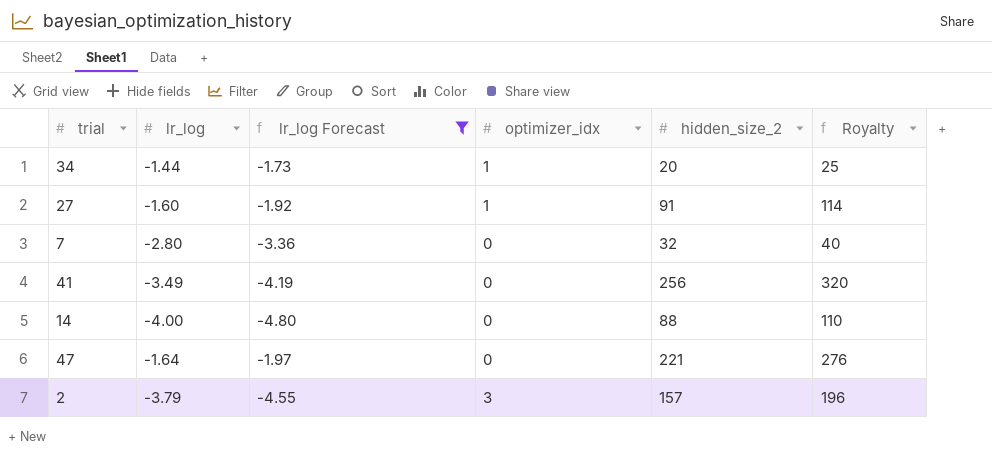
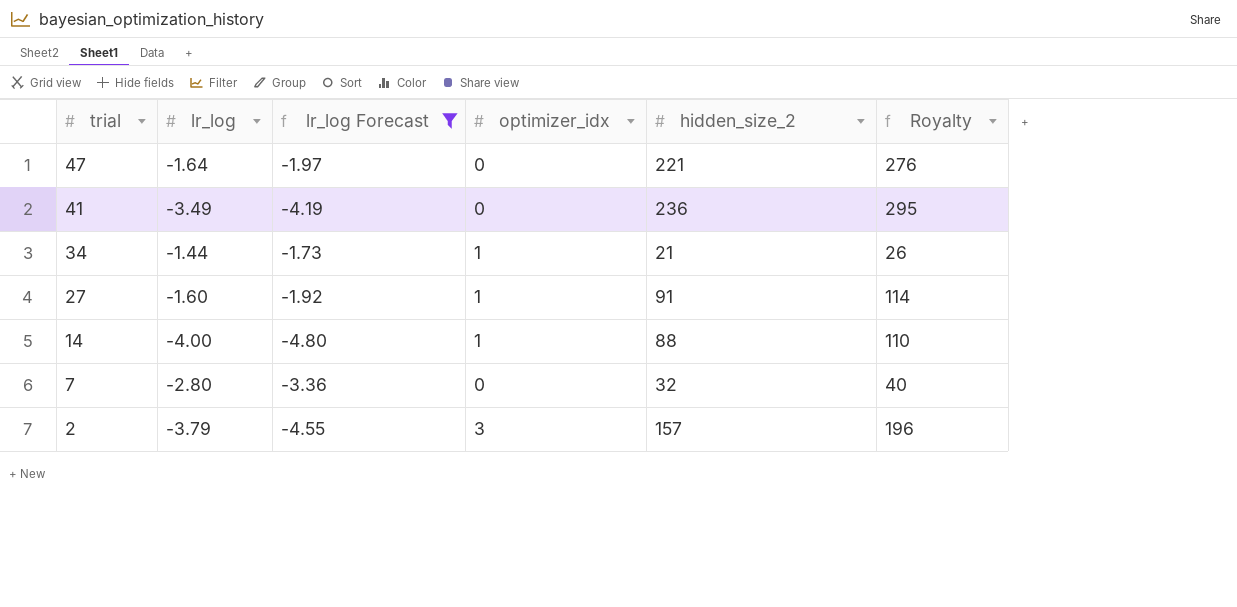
row order: none -> trial descending
41 | hidden_size_2: 256 -> 236
41 | Royalty: 320 -> 295
34 | hidden_size_2: 20 -> 21
34 | Royalty: 25 -> 26
14 | optimizer_idx: 0 -> 1

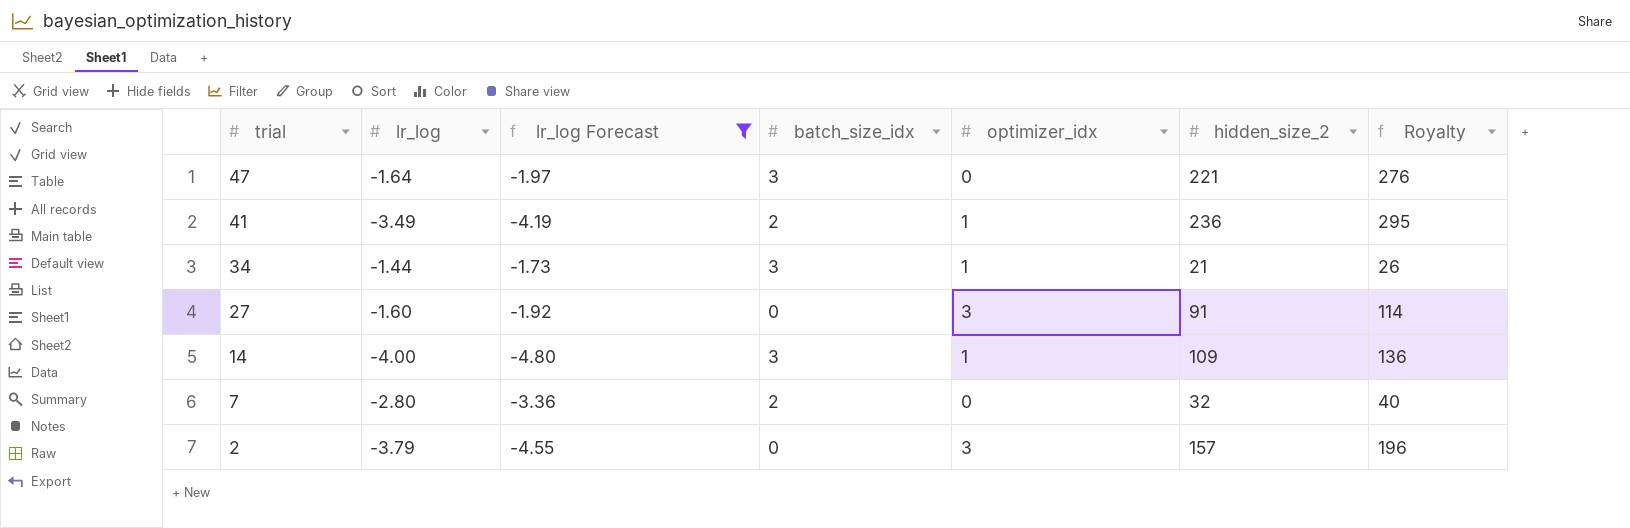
column batch_size_idx | position: none -> 4
41 | optimizer_idx: 0 -> 1
27 | optimizer_idx: 1 -> 3
14 | hidden_size_2: 88 -> 109
14 | Royalty: 110 -> 136

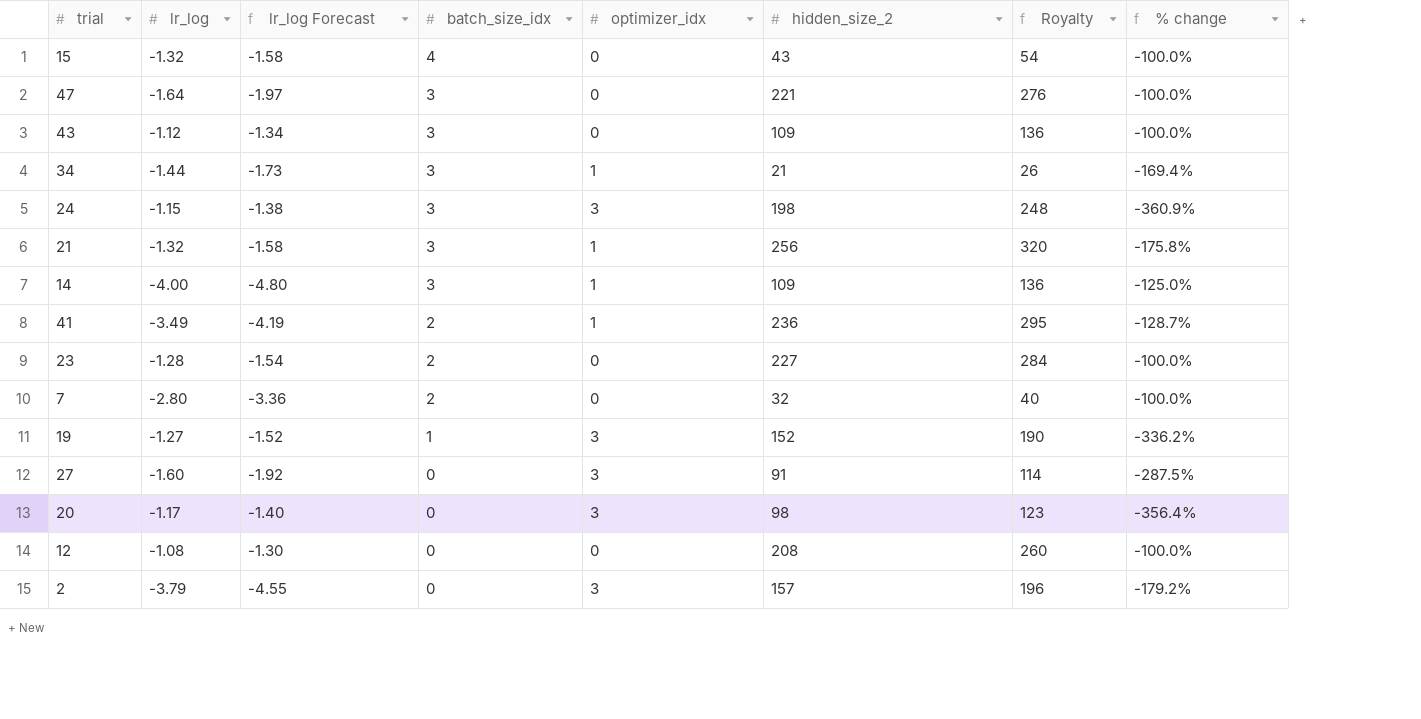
filter: lr_log Forecast <= -1.73 -> none
row order: trial descending -> batch_size_idx descending
column % change | formula: none -> ([optimizer_idx] - [lr_log]) / [lr_log]

